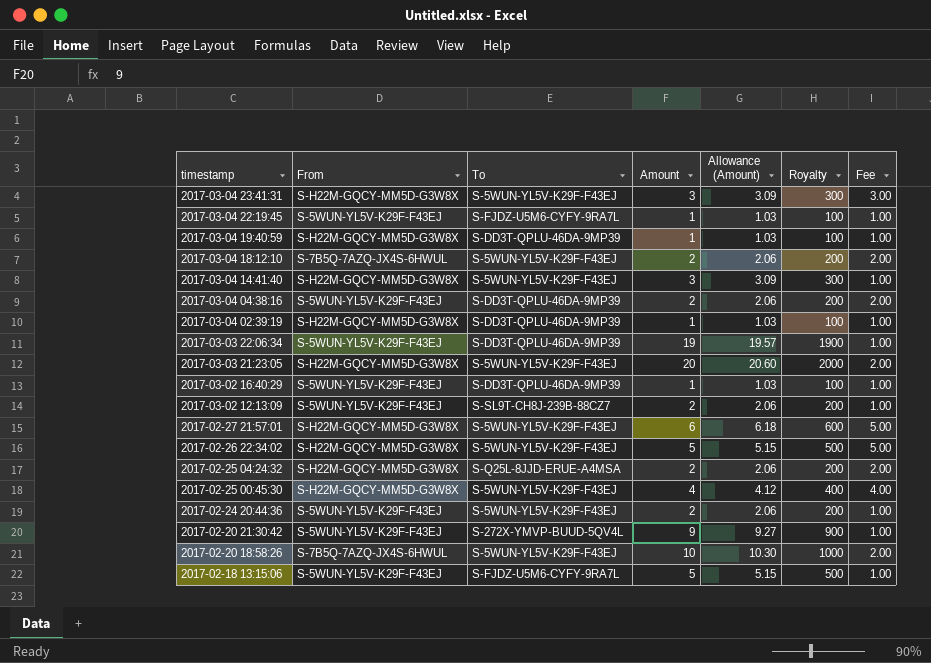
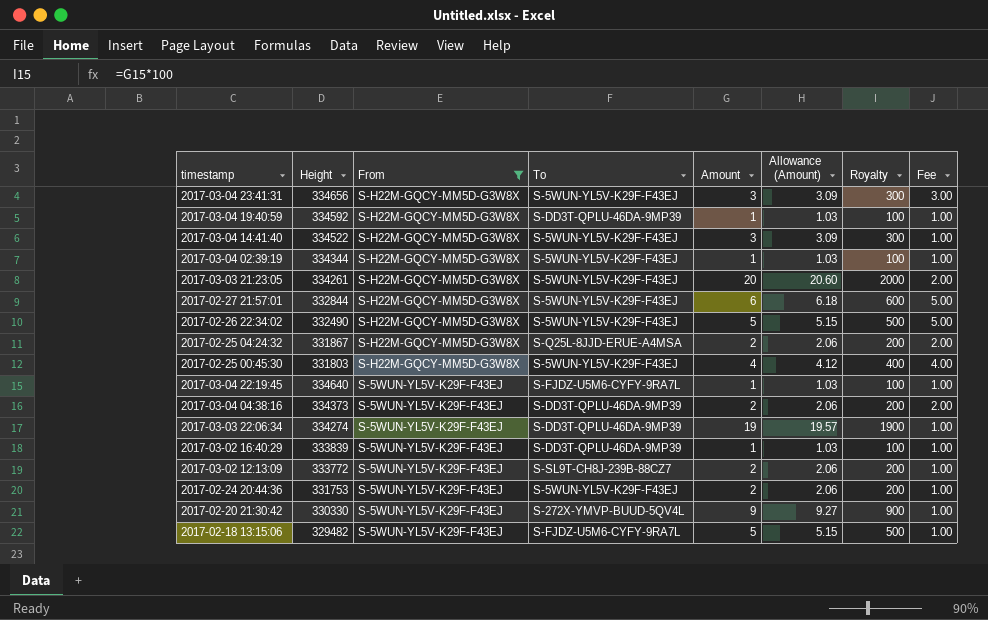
filter: none -> From != S-7B5Q-7AZQ-JX4S-6HWUL
row order: timestamp descending -> From descending
column Height | position: none -> 2
2017-03-04 02:39:19 | To: S-DD3T-QPLU-46DA-9MP39 -> S-5WUN-YL5V-K29F-F43EJ

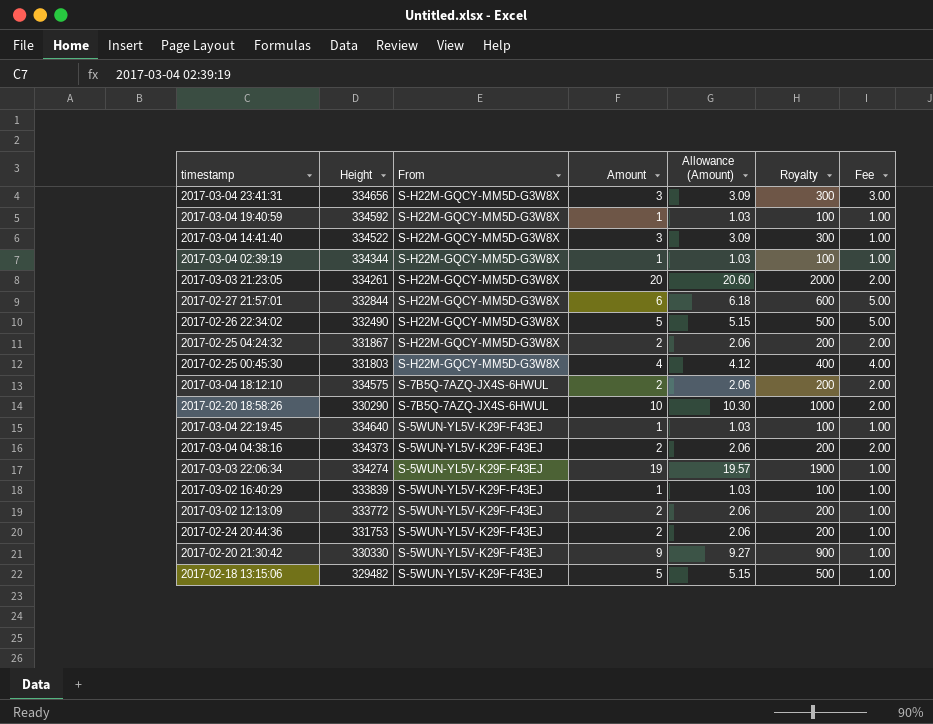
filter: From != S-7B5Q-7AZQ-JX4S-6HWUL -> none
column To | position: 4 -> none

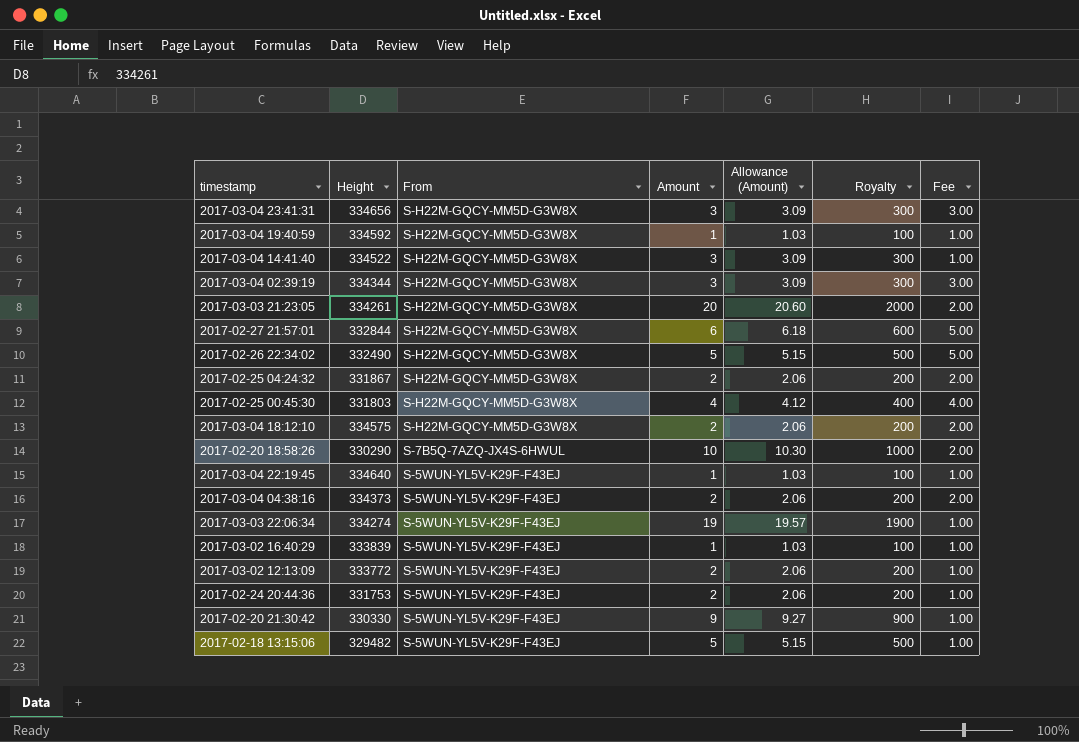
2017-03-04 02:39:19 | Amount: 1 -> 3
2017-03-04 02:39:19 | Allowance (Amount): 1.03 -> 3.09
2017-03-04 02:39:19 | Royalty: 100 -> 300
2017-03-04 02:39:19 | Fee: 1.00 -> 3.00
2017-03-04 18:12:10 | From: S-7B5Q-7AZQ-JX4S-6HWUL -> S-H22M-GQCY-MM5D-G3W8X

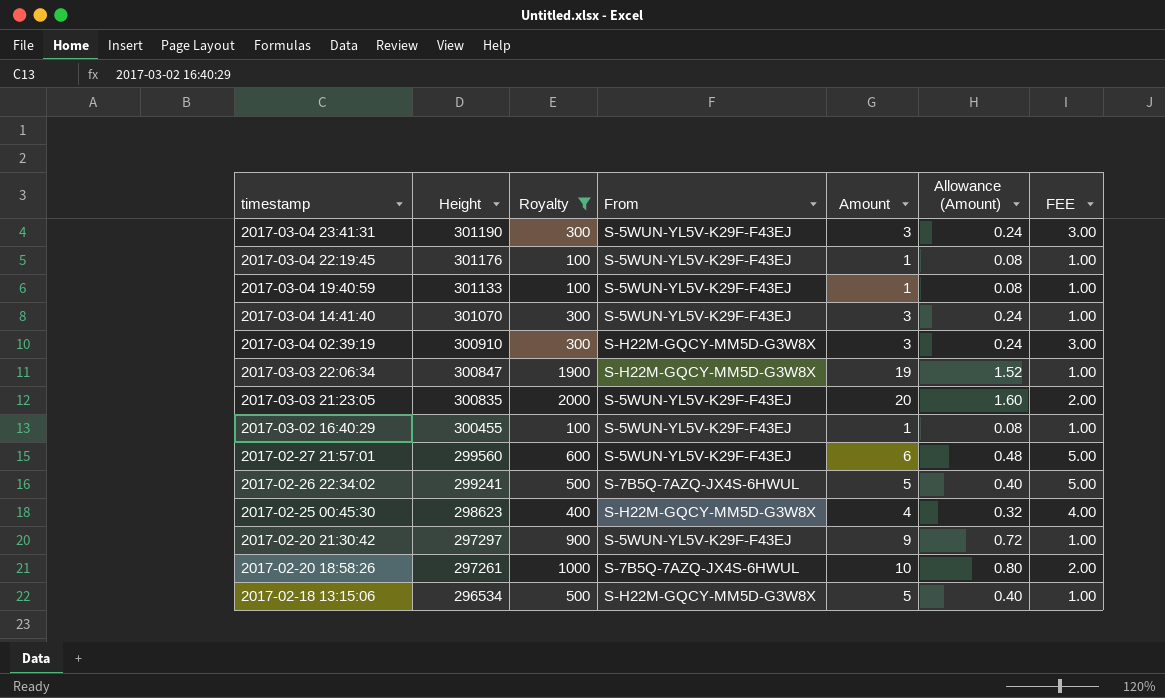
filter: none -> Royalty != 200
row order: From descending -> timestamp descending
column Royalty | position: 6 -> 3
column Allowance (Amount) | formula: [Amount] * 1.03 -> [Amount] * 0.08
column name: Fee -> FEE
2017-03-04 23:41:31 | Height: 334656 -> 301190
2017-03-04 23:41:31 | From: S-H22M-GQCY-MM5D-G3W8X -> S-5WUN-YL5V-K29F-F43EJ
2017-03-04 22:19:45 | Height: 334640 -> 301176
2017-03-04 19:40:59 | Height: 334592 -> 301133
2017-03-04 19:40:59 | From: S-H22M-GQCY-MM5D-G3W8X -> S-5WUN-YL5V-K29F-F43EJ
2017-03-04 14:41:40 | Height: 334522 -> 301070
2017-03-04 14:41:40 | From: S-H22M-GQCY-MM5D-G3W8X -> S-5WUN-YL5V-K29F-F43EJ
2017-03-04 02:39:19 | Height: 334344 -> 300910
2017-03-03 22:06:34 | Height: 334274 -> 300847
2017-03-03 22:06:34 | From: S-5WUN-YL5V-K29F-F43EJ -> S-H22M-GQCY-MM5D-G3W8X
2017-03-03 21:23:05 | Height: 334261 -> 300835
2017-03-03 21:23:05 | From: S-H22M-GQCY-MM5D-G3W8X -> S-5WUN-YL5V-K29F-F43EJ
2017-03-02 16:40:29 | Height: 333839 -> 300455
2017-02-27 21:57:01 | Height: 332844 -> 299560
2017-02-27 21:57:01 | From: S-H22M-GQCY-MM5D-G3W8X -> S-5WUN-YL5V-K29F-F43EJ
2017-02-26 22:34:02 | Height: 332490 -> 299241
2017-02-26 22:34:02 | From: S-H22M-GQCY-MM5D-G3W8X -> S-7B5Q-7AZQ-JX4S-6HWUL
2017-02-25 00:45:30 | Height: 331803 -> 298623
2017-02-20 21:30:42 | Height: 330330 -> 297297
2017-02-20 18:58:26 | Height: 330290 -> 297261
2017-02-18 13:15:06 | Height: 329482 -> 296534
2017-02-18 13:15:06 | From: S-5WUN-YL5V-K29F-F43EJ -> S-H22M-GQCY-MM5D-G3W8X

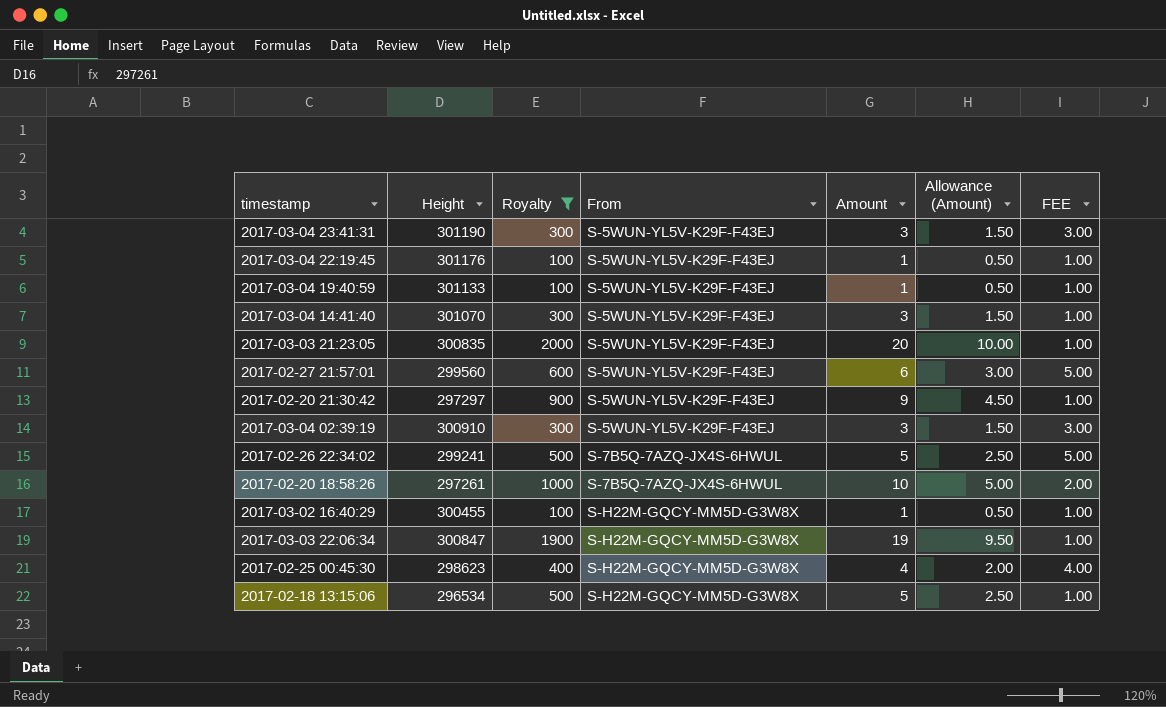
row order: timestamp descending -> From ascending
column Allowance (Amount) | formula: [Amount] * 0.08 -> [Amount] * 0.5
2017-03-03 21:23:05 | FEE: 2.00 -> 1.00
2017-03-04 02:39:19 | From: S-H22M-GQCY-MM5D-G3W8X -> S-5WUN-YL5V-K29F-F43EJ
2017-03-02 16:40:29 | From: S-5WUN-YL5V-K29F-F43EJ -> S-H22M-GQCY-MM5D-G3W8X

